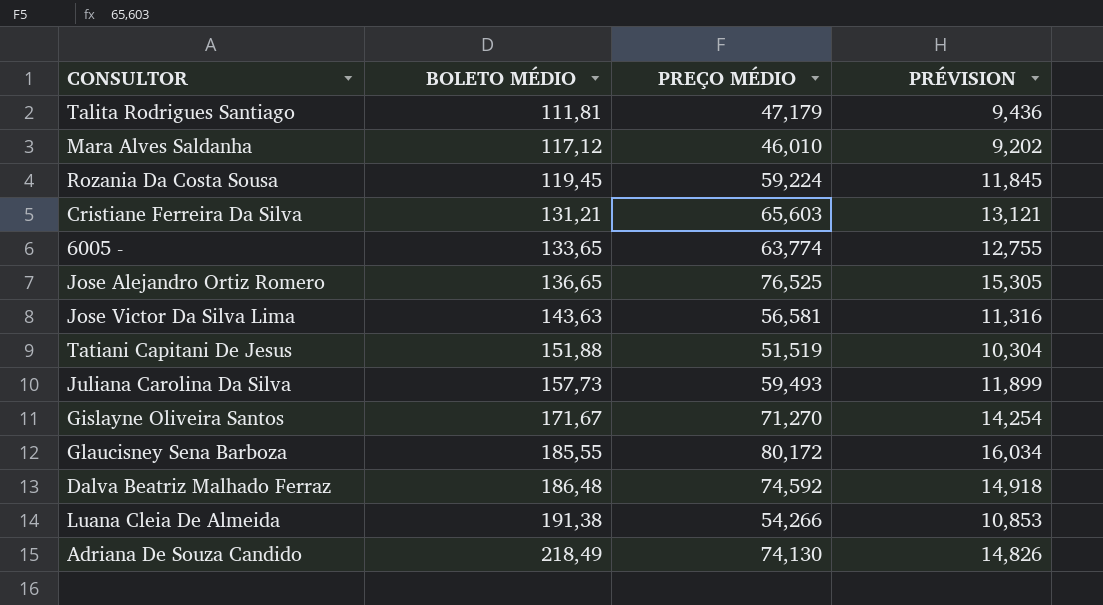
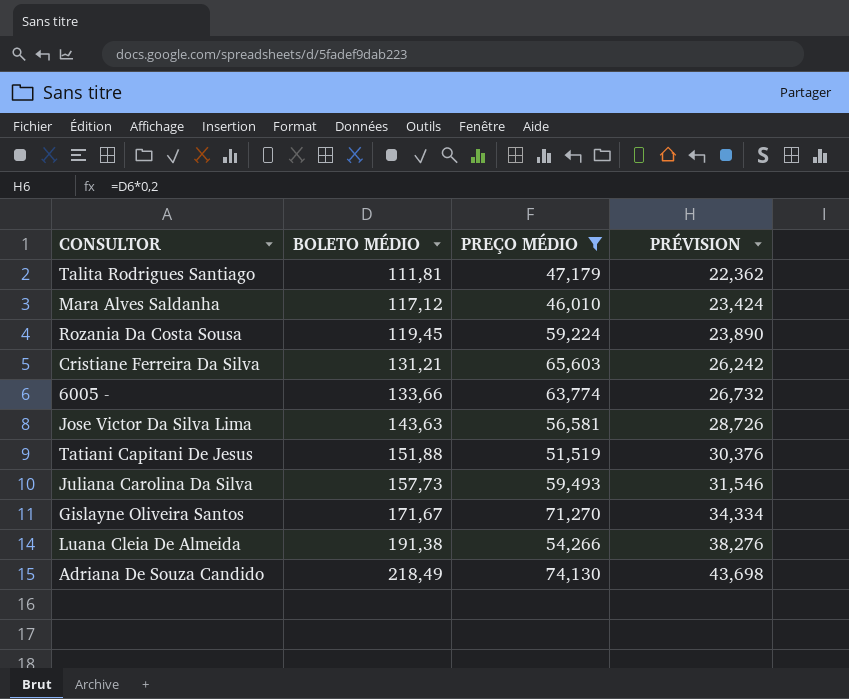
filter: none -> PREÇO MÉDIO <= 74,130
column PRÉVISION | formula: [PREÇO MÉDIO] * 0,2 -> [BOLETO MÉDIO] * 0,2
6005 - | BOLETO MÉDIO: 133,65 -> 133,66

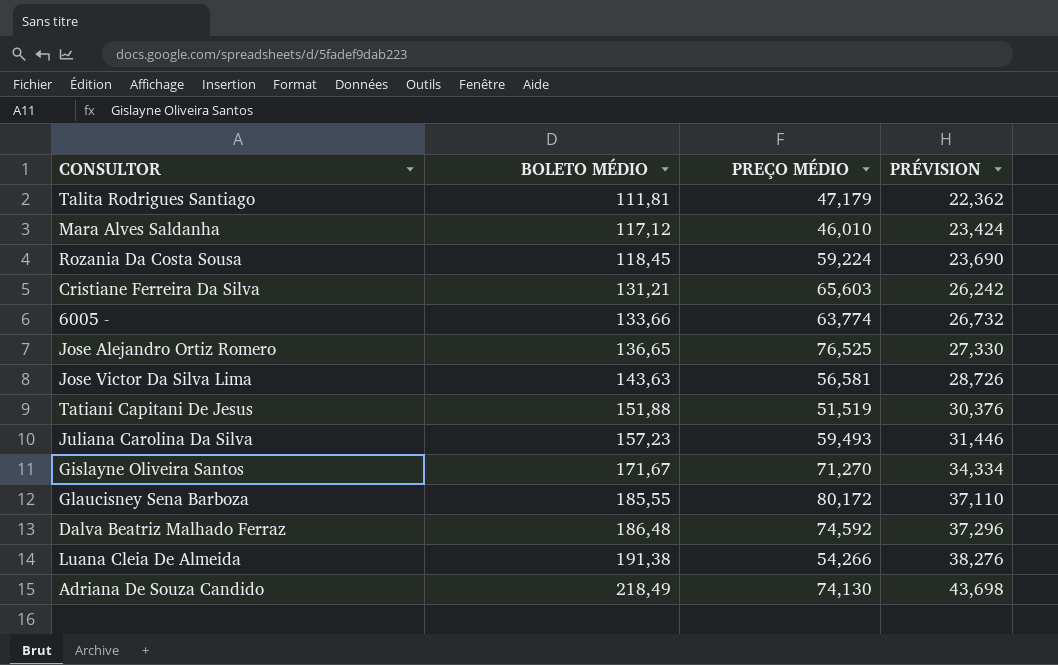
filter: PREÇO MÉDIO <= 74,130 -> none
Rozania Da Costa Sousa | BOLETO MÉDIO: 119,45 -> 118,45
Rozania Da Costa Sousa | PRÉVISION: 23,890 -> 23,690
Juliana Carolina Da Silva | BOLETO MÉDIO: 157,73 -> 157,23
Juliana Carolina Da Silva | PRÉVISION: 31,546 -> 31,446

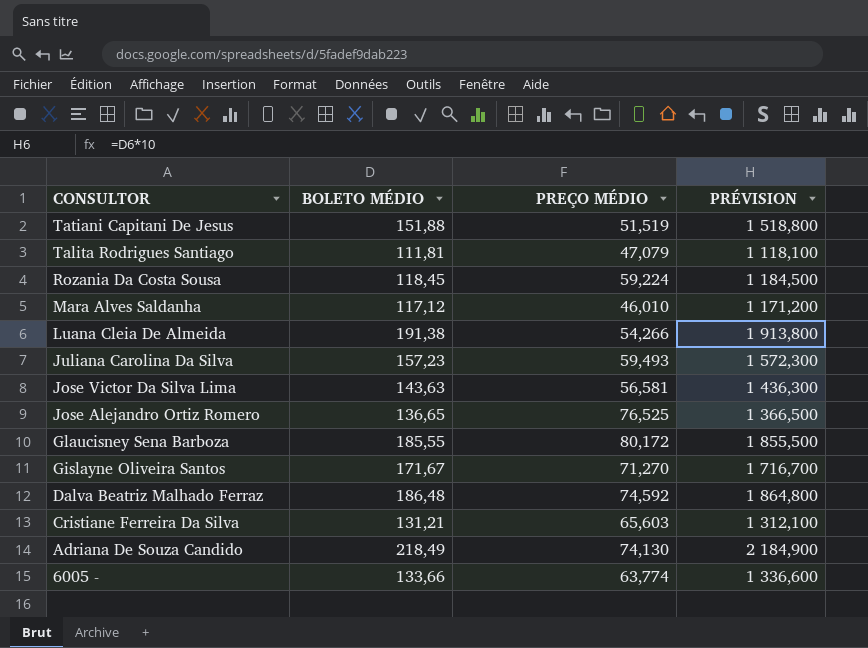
row order: BOLETO MÉDIO ascending -> CONSULTOR descending
column PRÉVISION | formula: [BOLETO MÉDIO] * 0,2 -> [BOLETO MÉDIO] * 10
Talita Rodrigues Santiago | PREÇO MÉDIO: 47,179 -> 47,079

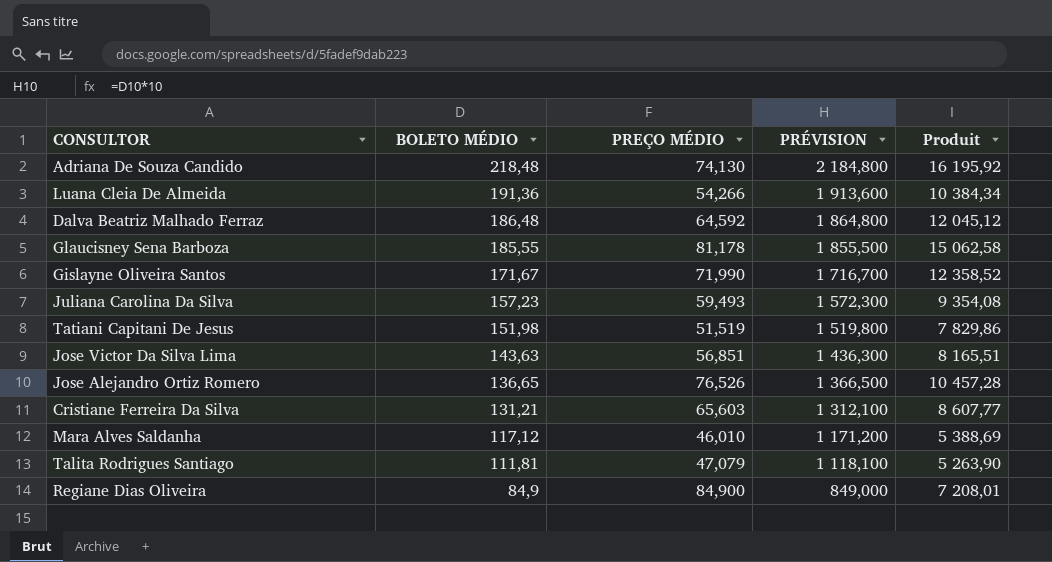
row order: CONSULTOR descending -> BOLETO MÉDIO descending
column Produit | formula: none -> [BOLETO MÉDIO] * [PREÇO MÉDIO]
row Rozania Da Costa Sousa: 118,45 | 59,224 | 1 184,500 -> none
row 6005 -: 133,66 | 63,774 | 1 336,600 -> none
Adriana De Souza Candido | BOLETO MÉDIO: 218,49 -> 218,48
Adriana De Souza Candido | PRÉVISION: 2 184,900 -> 2 184,800
Luana Cleia De Almeida | BOLETO MÉDIO: 191,38 -> 191,36
Luana Cleia De Almeida | PRÉVISION: 1 913,800 -> 1 913,600
Dalva Beatriz Malhado Ferraz | PREÇO MÉDIO: 74,592 -> 64,592
Glaucisney Sena Barboza | PREÇO MÉDIO: 80,172 -> 81,178
Gislayne Oliveira Santos | PREÇO MÉDIO: 71,270 -> 71,990
Tatiani Capitani De Jesus | BOLETO MÉDIO: 151,88 -> 151,98
Tatiani Capitani De Jesus | PRÉVISION: 1 518,800 -> 1 519,800
Jose Victor Da Silva Lima | PREÇO MÉDIO: 56,581 -> 56,851
Jose Alejandro Ortiz Romero | PREÇO MÉDIO: 76,525 -> 76,526
row Regiane Dias Oliveira: none -> 84,9 | 84,900 | 849,000 | 7 208,01

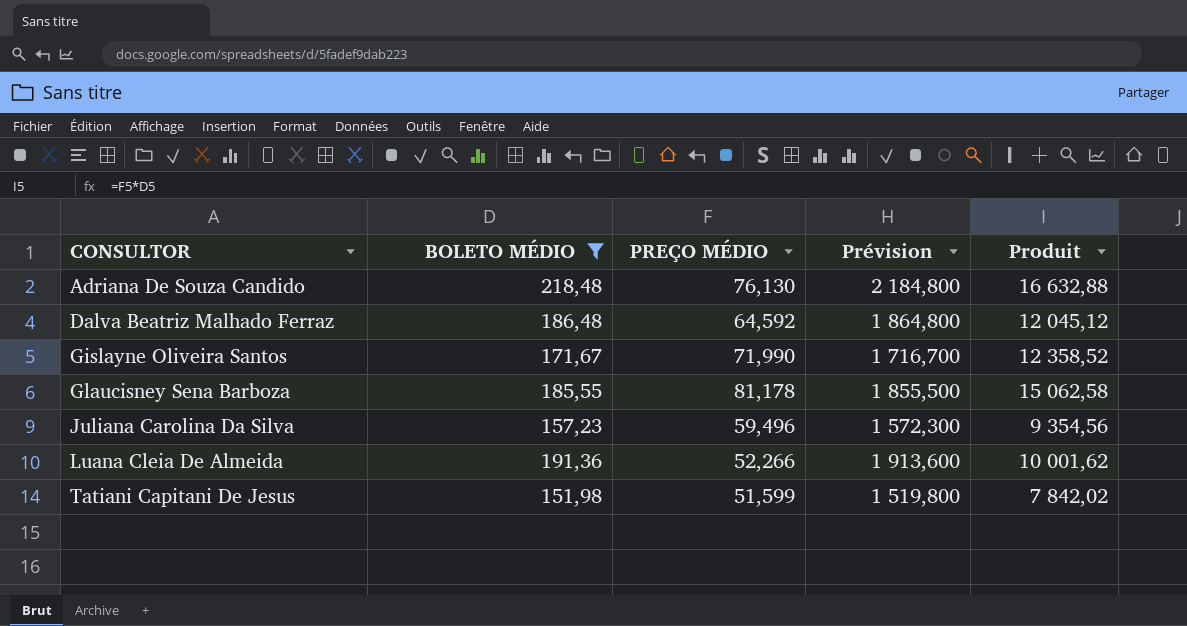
filter: none -> BOLETO MÉDIO >= 151,98
row order: BOLETO MÉDIO descending -> CONSULTOR ascending
column name: PRÉVISION -> Prévision
Adriana De Souza Candido | PREÇO MÉDIO: 74,130 -> 76,130
Adriana De Souza Candido | Produit: 16 195,92 -> 16 632,88
Juliana Carolina Da Silva | PREÇO MÉDIO: 59,493 -> 59,496
Juliana Carolina Da Silva | Produit: 9 354,08 -> 9 354,56
Luana Cleia De Almeida | PREÇO MÉDIO: 54,266 -> 52,266
Luana Cleia De Almeida | Produit: 10 384,34 -> 10 001,62
Tatiani Capitani De Jesus | PREÇO MÉDIO: 51,519 -> 51,599
Tatiani Capitani De Jesus | Produit: 7 829,86 -> 7 842,02

